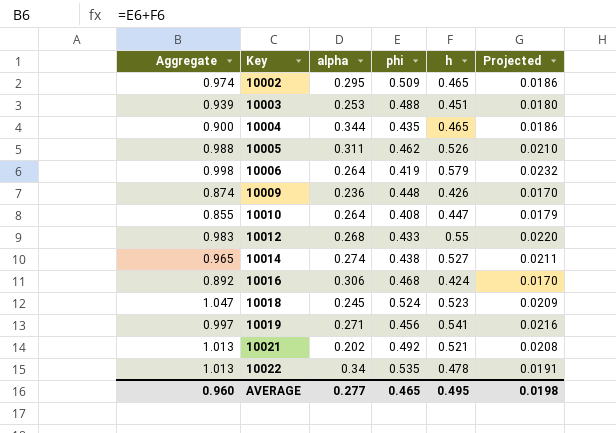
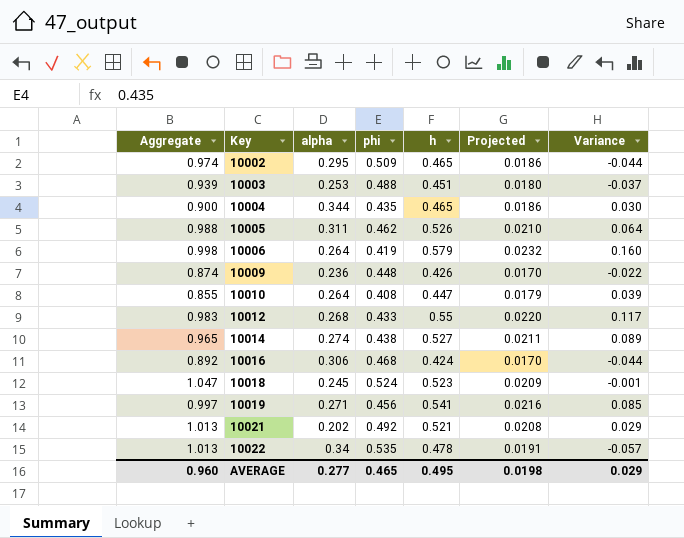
column Variance | formula: none -> [h] - [phi]

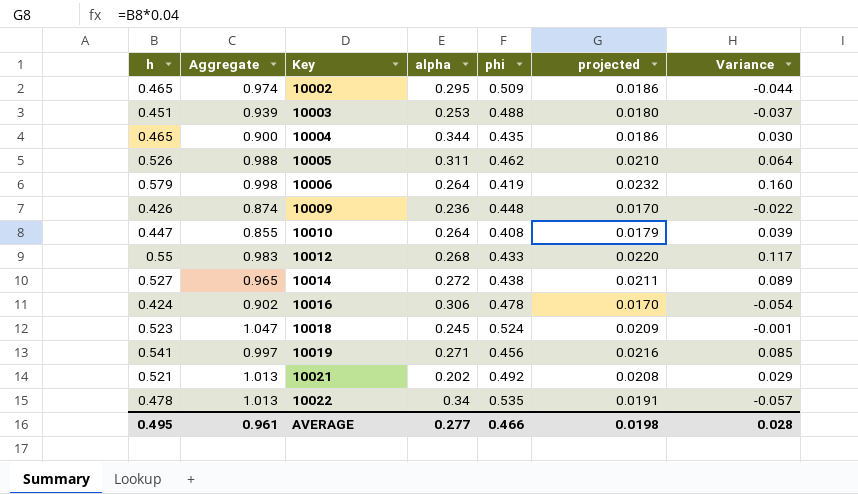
column h | position: 5 -> 1
column name: Projected -> projected
10014 | alpha: 0.274 -> 0.272
10016 | Aggregate: 0.892 -> 0.902
10016 | phi: 0.468 -> 0.478
10016 | Variance: -0.044 -> -0.054
AVERAGE | Aggregate: 0.960 -> 0.961
AVERAGE | phi: 0.465 -> 0.466
AVERAGE | Variance: 0.029 -> 0.028

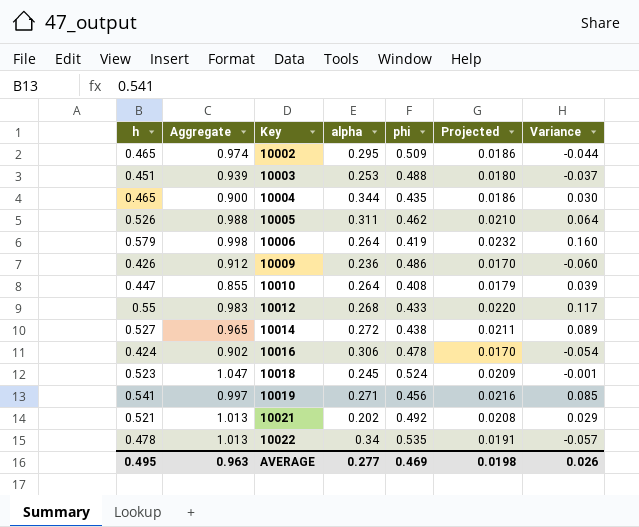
column name: projected -> Projected
10009 | Aggregate: 0.874 -> 0.912
10009 | phi: 0.448 -> 0.486
10009 | Variance: -0.022 -> -0.060
AVERAGE | Aggregate: 0.961 -> 0.963
AVERAGE | phi: 0.466 -> 0.469
AVERAGE | Variance: 0.028 -> 0.026

